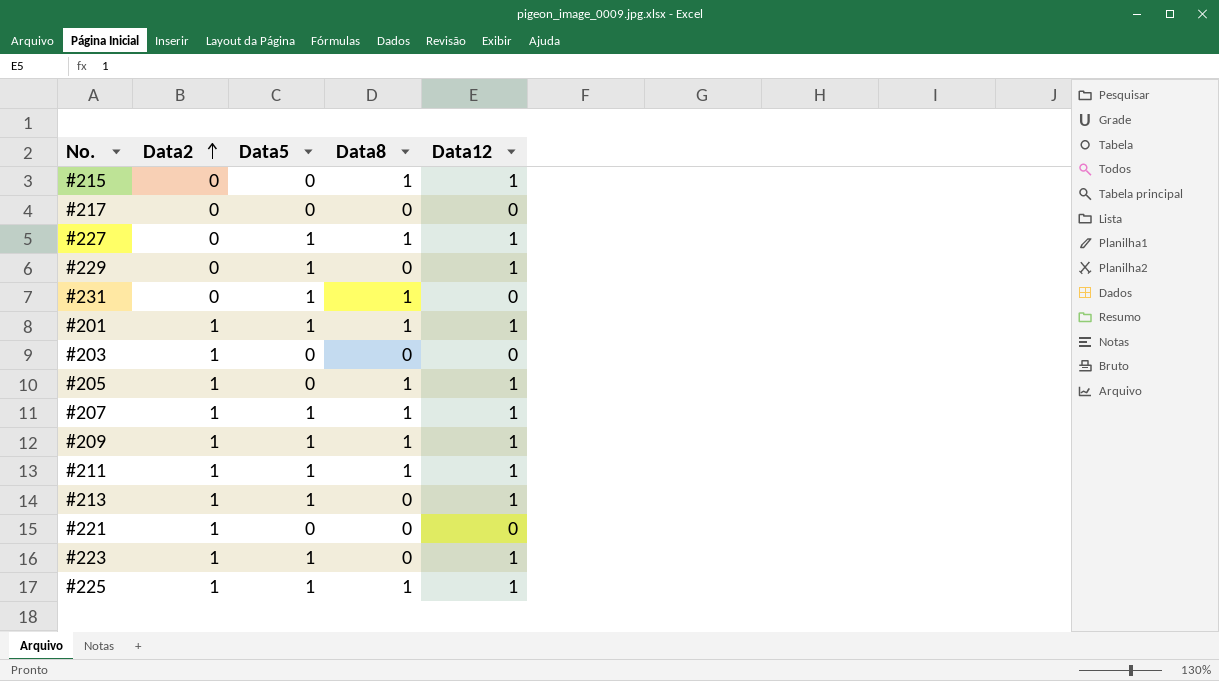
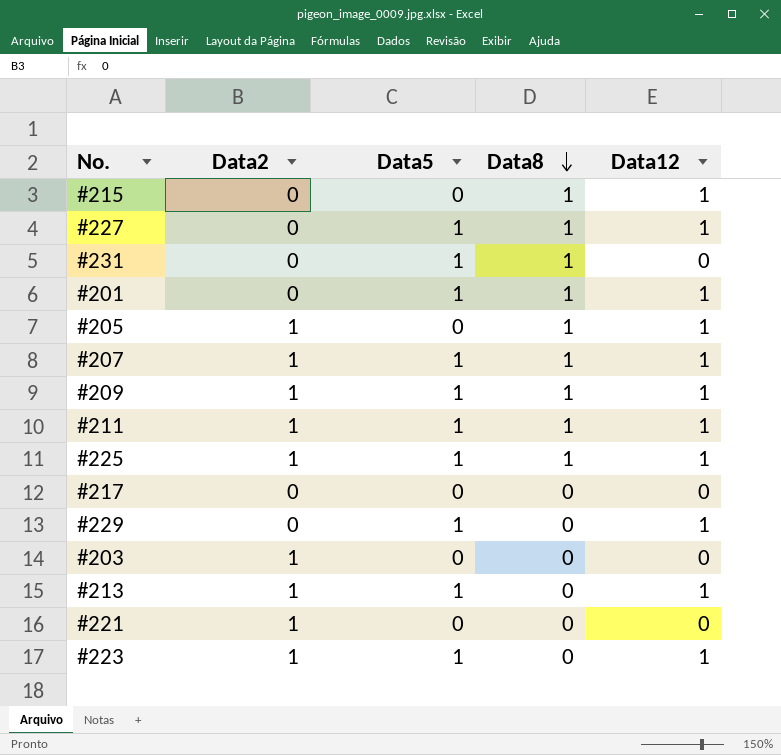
row order: Data2 ascending -> Data8 descending
#201 | Data2: 1 -> 0

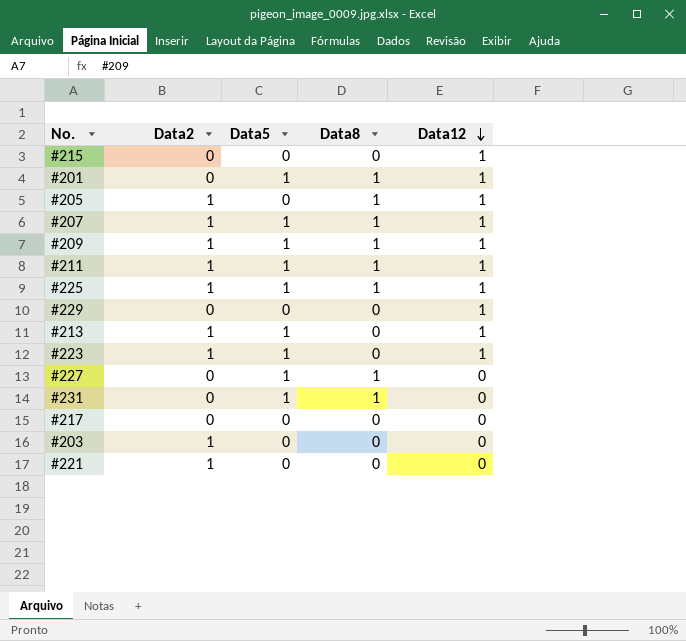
row order: Data8 descending -> Data12 descending
#215 | Data8: 1 -> 0
#229 | Data5: 1 -> 0
#227 | Data12: 1 -> 0

